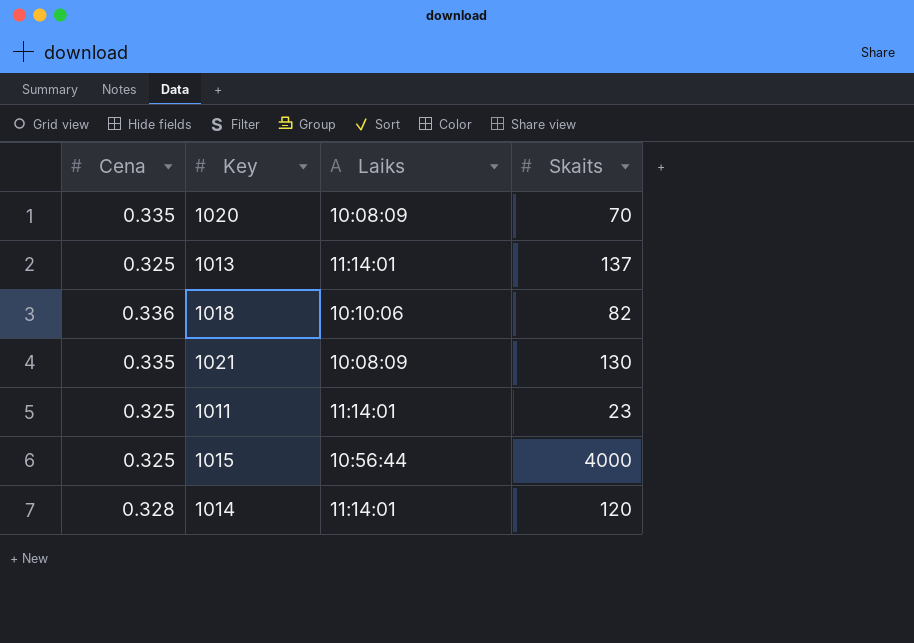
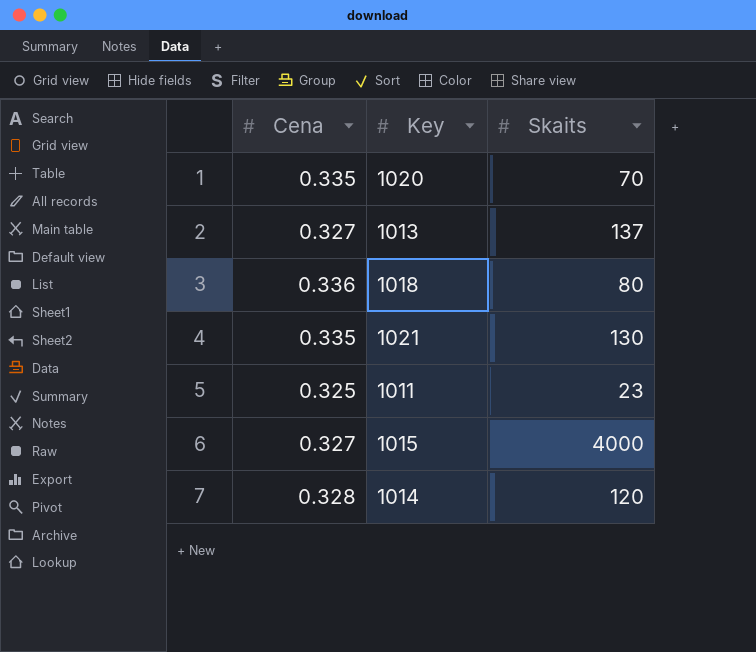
column Laiks | position: 3 -> none
1013 | Cena: 0.325 -> 0.327
1018 | Skaits: 82 -> 80
1015 | Cena: 0.325 -> 0.327

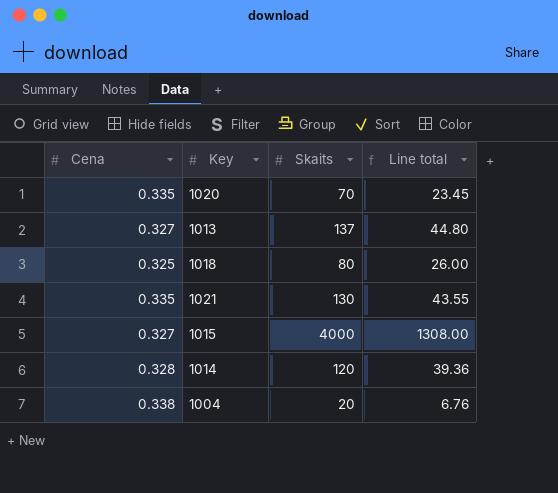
column Line total | formula: none -> [Cena] * [Skaits]
row 1011: 0.325 | 23 -> none
1018 | Cena: 0.336 -> 0.325
row 1004: none -> 0.338 | 20 | 6.76

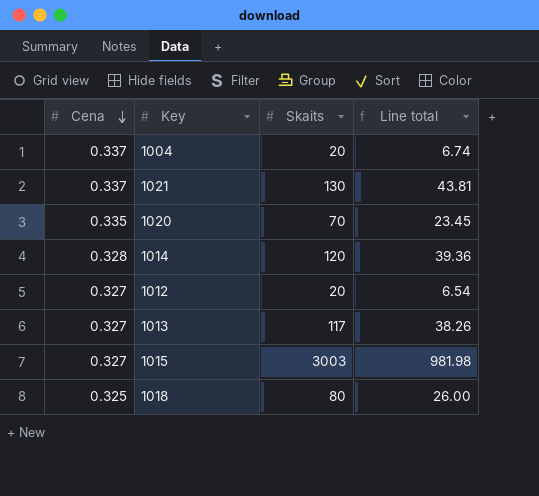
row order: none -> Cena descending
1004 | Cena: 0.338 -> 0.337
1004 | Line total: 6.76 -> 6.74
1021 | Cena: 0.335 -> 0.337
1021 | Line total: 43.55 -> 43.81
row 1012: none -> 0.327 | 20 | 6.54
1013 | Skaits: 137 -> 117
1013 | Line total: 44.80 -> 38.26
1015 | Skaits: 4000 -> 3003
1015 | Line total: 1308.00 -> 981.98

